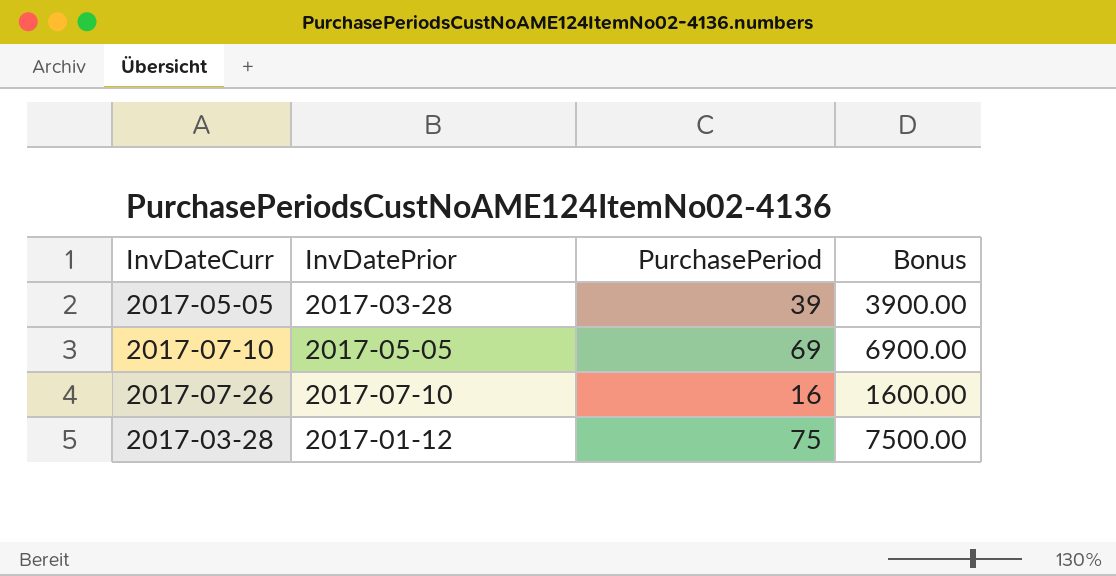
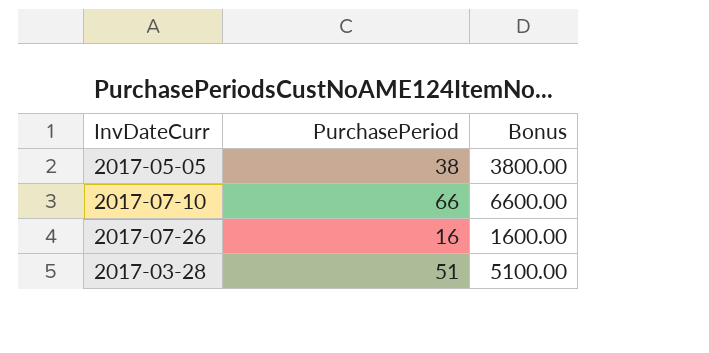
column InvDatePrior | position: 2 -> none
2017-05-05 | PurchasePeriod: 39 -> 38
2017-05-05 | Bonus: 3900.00 -> 3800.00
2017-07-10 | PurchasePeriod: 69 -> 66
2017-07-10 | Bonus: 6900.00 -> 6600.00
2017-03-28 | PurchasePeriod: 75 -> 51
2017-03-28 | Bonus: 7500.00 -> 5100.00

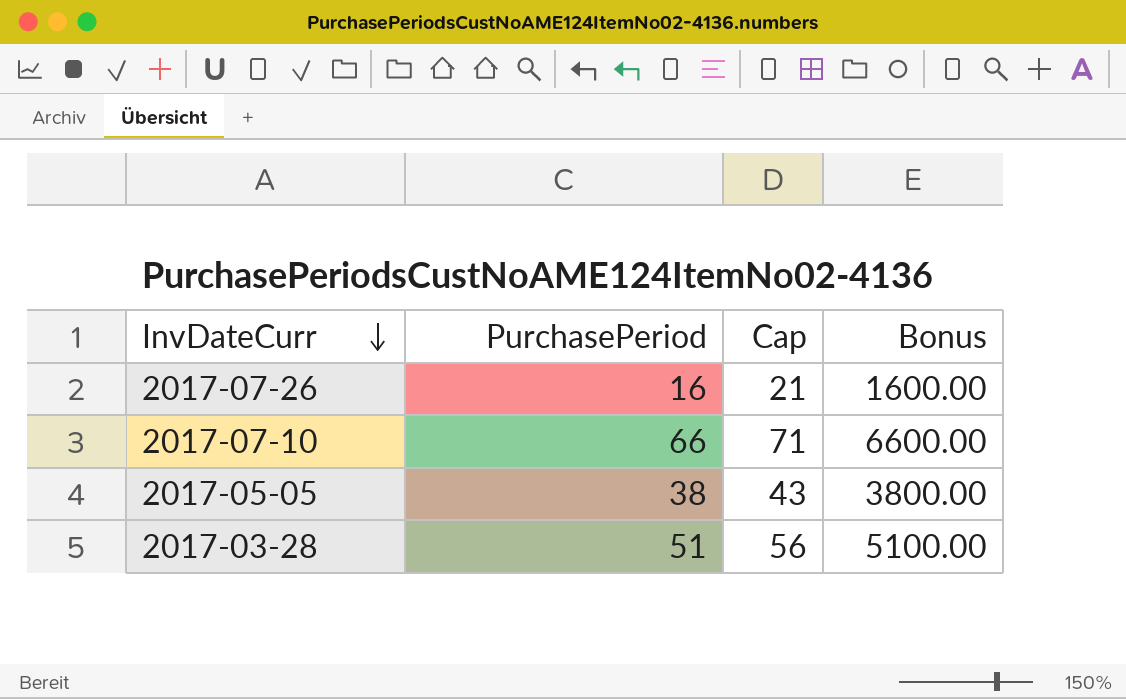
row order: none -> InvDateCurr descending
column Cap | formula: none -> [PurchasePeriod] + 5

